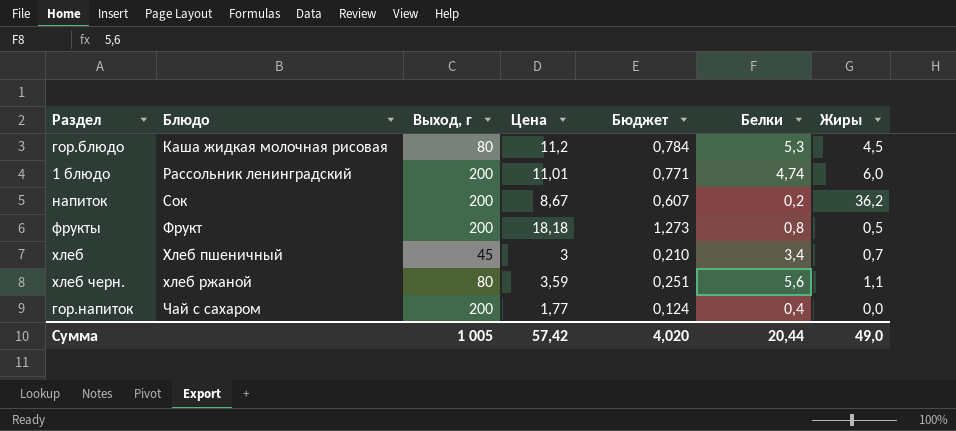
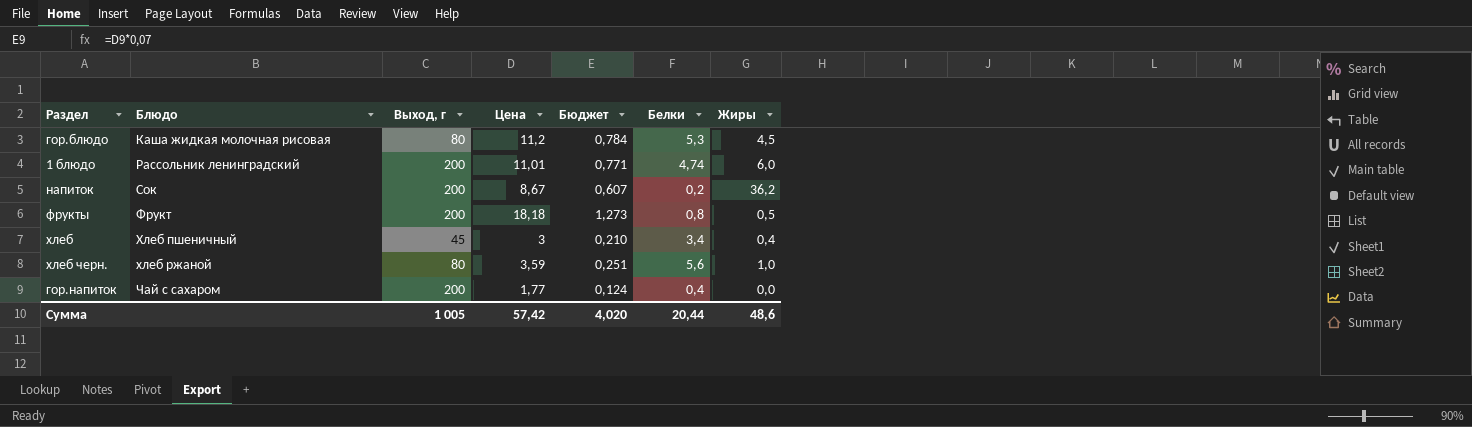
хлеб | Жиры: 0,7 -> 0,4
хлеб черн. | Жиры: 1,1 -> 1,0
Сумма | Жиры: 49,0 -> 48,6

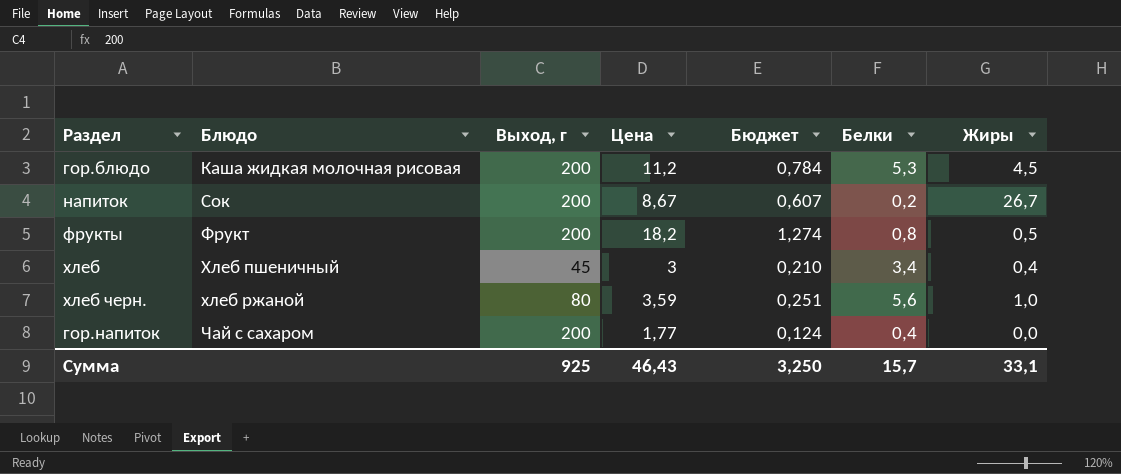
row 1 блюдо: Рассольник ленинградский | 200 | 11,01 | 0,771 | 4,74 | 6,0 -> none
гор.блюдо | Выход, г: 80 -> 200
напиток | Жиры: 36,2 -> 26,7
фрукты | Цена: 18,18 -> 18,2
фрукты | Бюджет: 1,273 -> 1,274
Сумма | Выход, г: 1 005 -> 925
Сумма | Цена: 57,42 -> 46,43
Сумма | Бюджет: 4,020 -> 3,250
Сумма | Белки: 20,44 -> 15,7
Сумма | Жиры: 48,6 -> 33,1

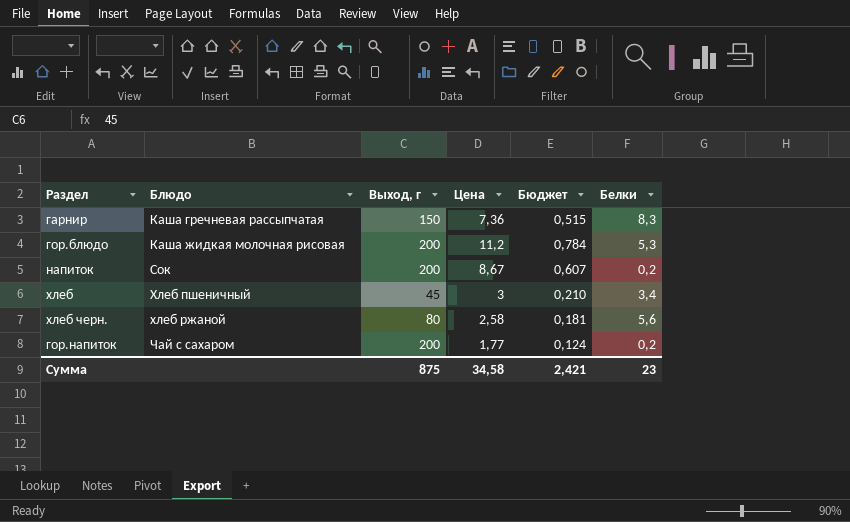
column Жиры | position: 7 -> none
row фрукты: Фрукт | 200 | 18,2 | 1,274 | 0,8 | 0,5 -> none
row гарнир: none -> Каша гречневая рассыпчатая | 150 | 7,36 | 0,515 | 8,3
хлеб черн. | Цена: 3,59 -> 2,58
хлеб черн. | Бюджет: 0,251 -> 0,181
гор.напиток | Белки: 0,4 -> 0,2
Сумма | Выход, г: 925 -> 875
Сумма | Цена: 46,43 -> 34,58
Сумма | Бюджет: 3,250 -> 2,421
Сумма | Белки: 15,7 -> 23

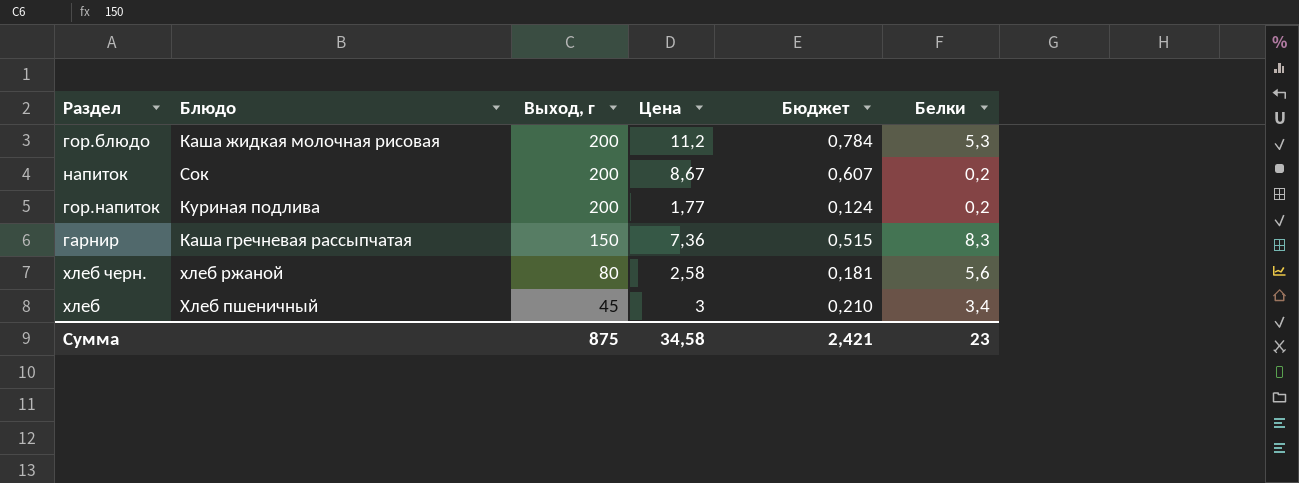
row order: Блюдо ascending -> Выход, г descending
гор.напиток | Блюдо: Чай с сахаром -> Куриная подлива

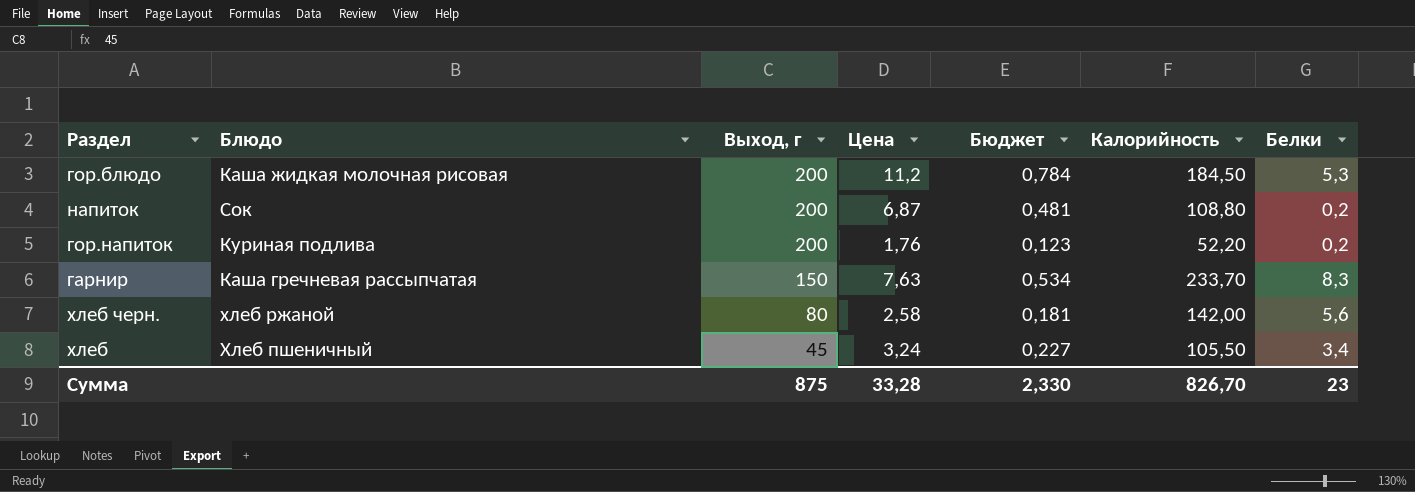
column Калорийность | position: none -> 6
напиток | Цена: 8,67 -> 6,87
напиток | Бюджет: 0,607 -> 0,481
гор.напиток | Цена: 1,77 -> 1,76
гор.напиток | Бюджет: 0,124 -> 0,123
гарнир | Цена: 7,36 -> 7,63
гарнир | Бюджет: 0,515 -> 0,534
хлеб | Цена: 3 -> 3,24
хлеб | Бюджет: 0,210 -> 0,227
Сумма | Цена: 34,58 -> 33,28
Сумма | Бюджет: 2,421 -> 2,330

